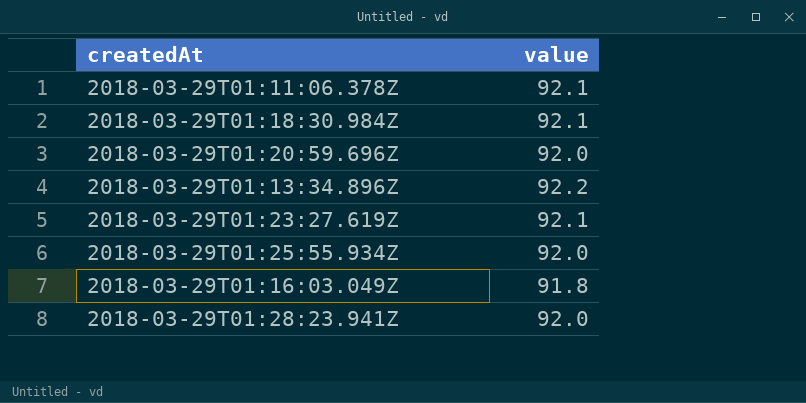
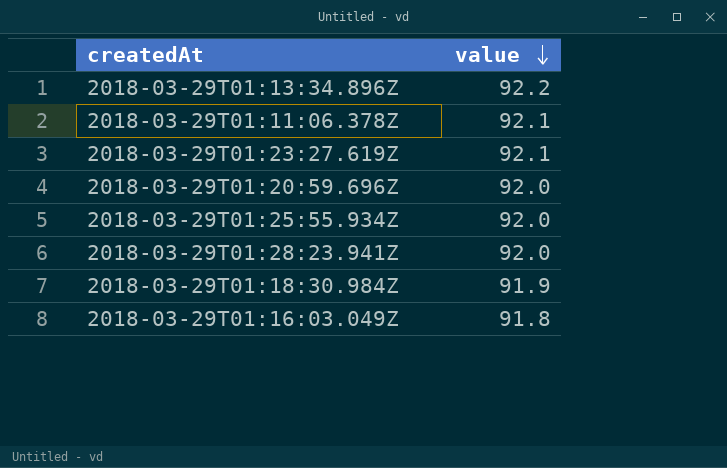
row order: none -> value descending
2018-03-29T01:18:30.984Z | value: 92.1 -> 91.9

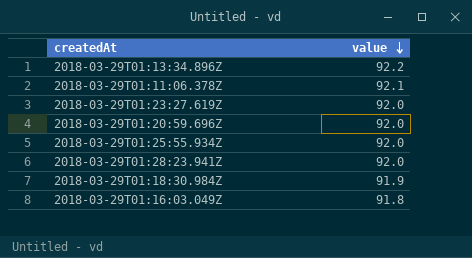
2018-03-29T01:23:27.619Z | value: 92.1 -> 92.0

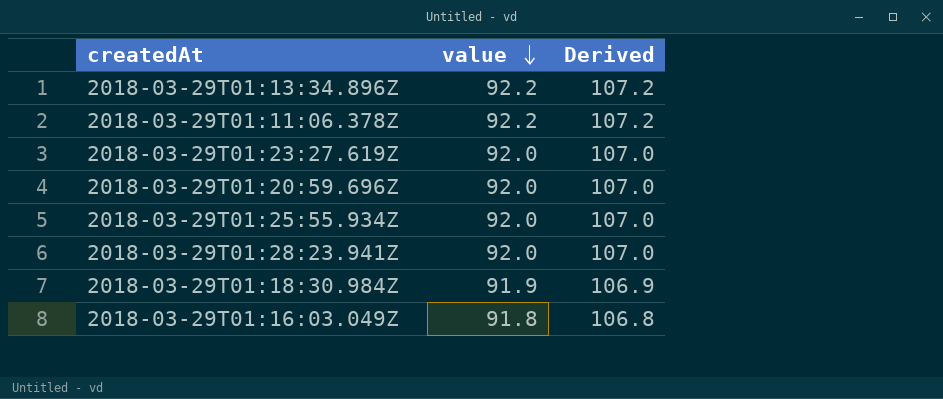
column Derived | formula: none -> [value] + 15
2018-03-29T01:11:06.378Z | value: 92.1 -> 92.2

